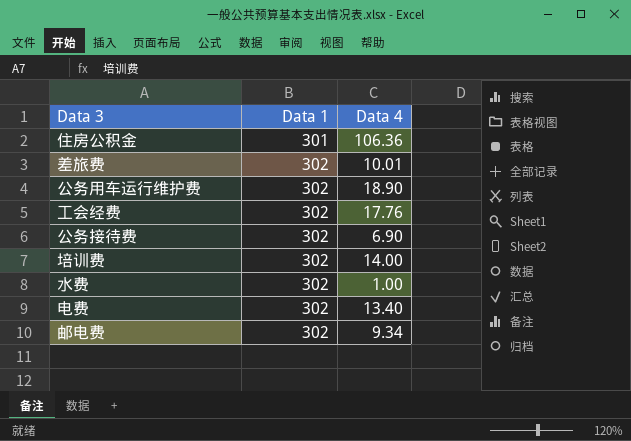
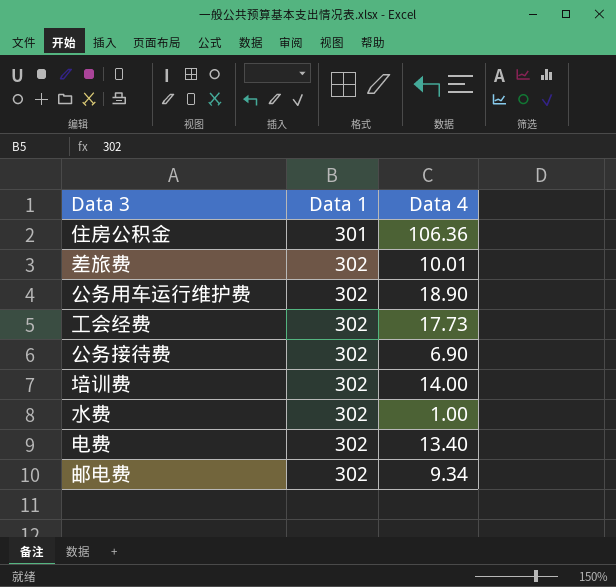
工会经费 | Data 4: 17.76 -> 17.73

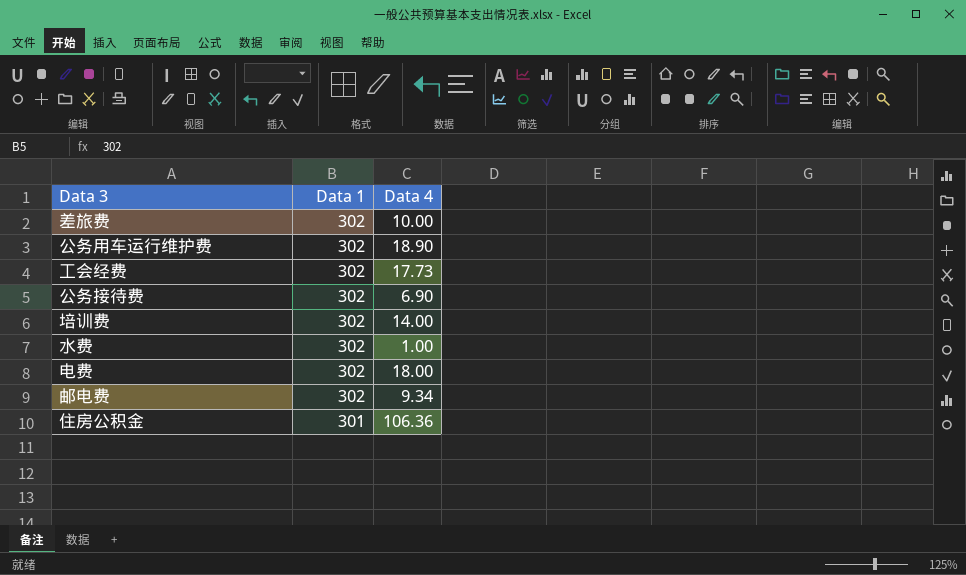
row order: Data 1 ascending -> Data 1 descending
差旅费 | Data 4: 10.01 -> 10.00
电费 | Data 4: 13.40 -> 18.00

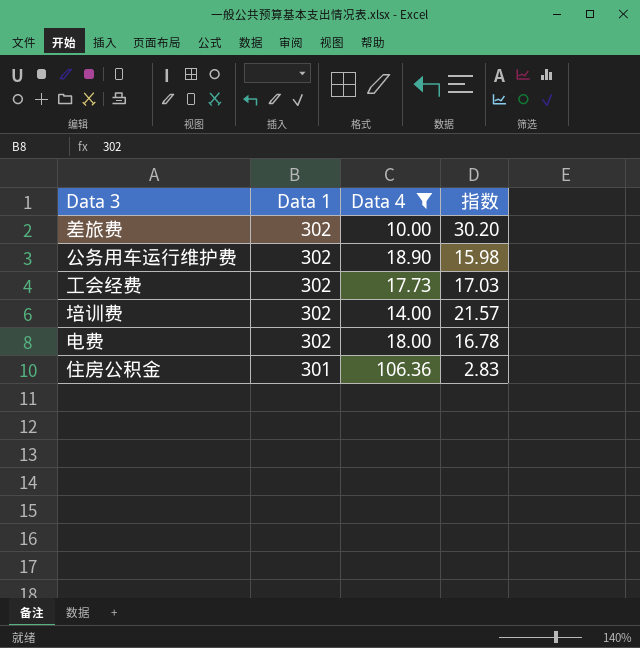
filter: none -> Data 4 >= 10.00
column 指数 | formula: none -> [Data 1] / [Data 4]

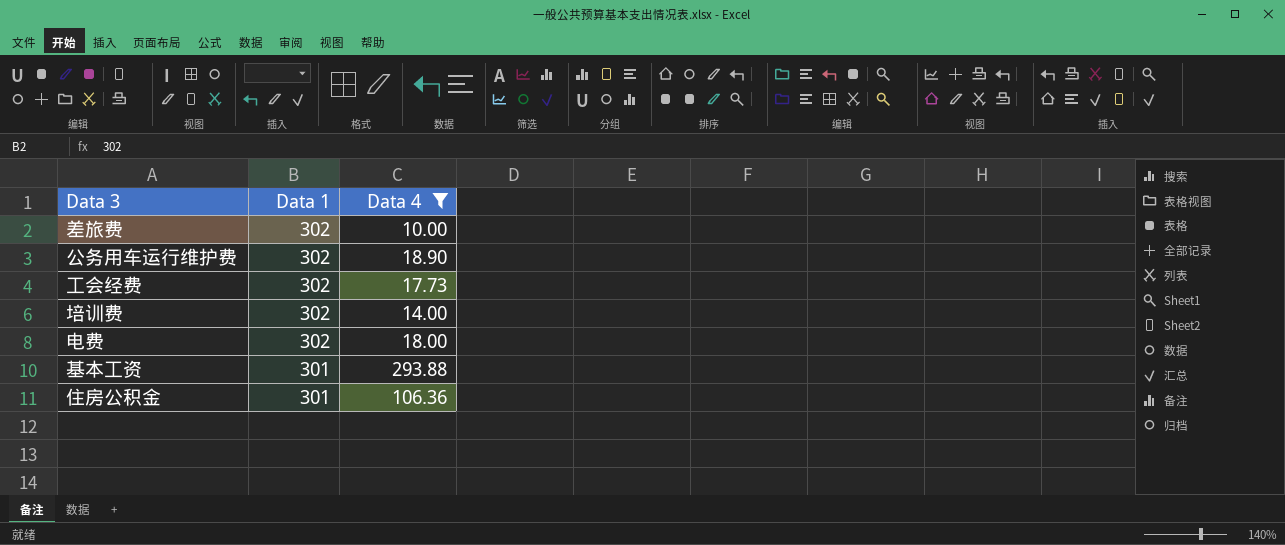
column 指数 | formula: [Data 1] / [Data 4] -> none
row 基本工资: none -> 301 | 293.88

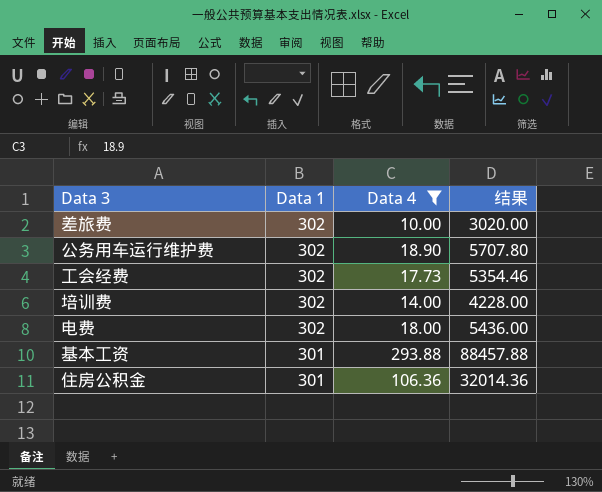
column 结果 | formula: none -> [Data 1] * [Data 4]

